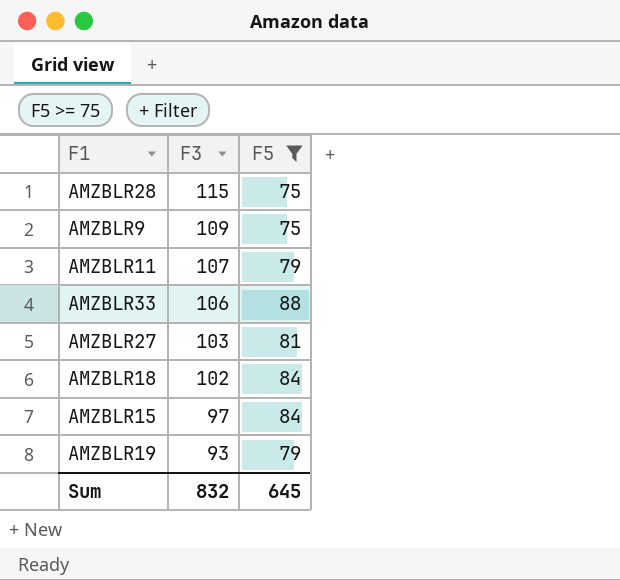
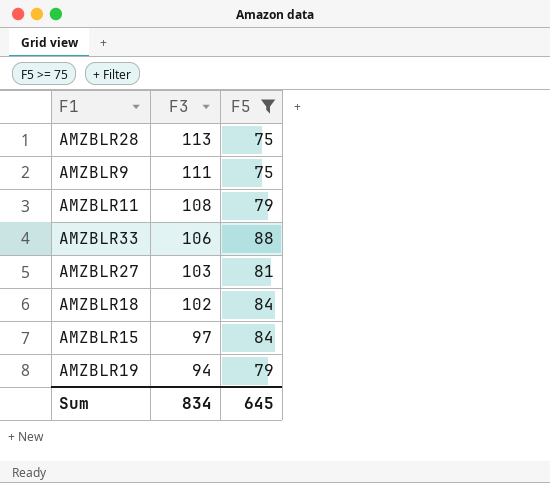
AMZBLR28 | F3: 115 -> 113
AMZBLR9 | F3: 109 -> 111
AMZBLR11 | F3: 107 -> 108
AMZBLR19 | F3: 93 -> 94
Sum | F3: 832 -> 834

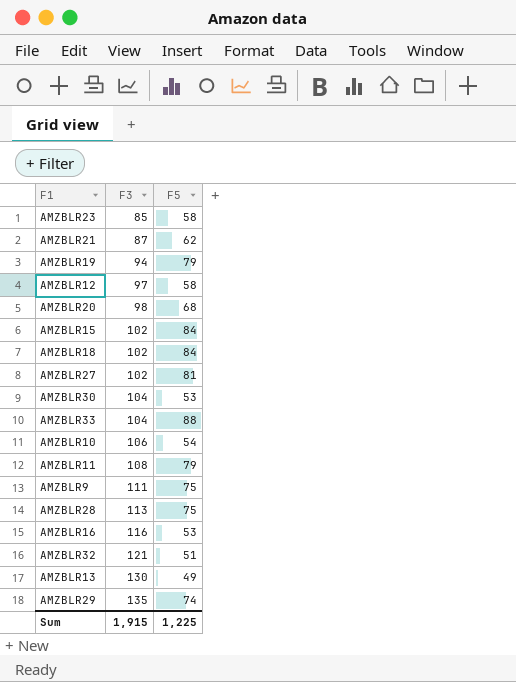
filter: F5 >= 75 -> none
row order: F3 descending -> F3 ascending
AMZBLR15 | F3: 97 -> 102
AMZBLR27 | F3: 103 -> 102
AMZBLR33 | F3: 106 -> 104
Sum | F3: 834 -> 1,915
Sum | F5: 645 -> 1,225

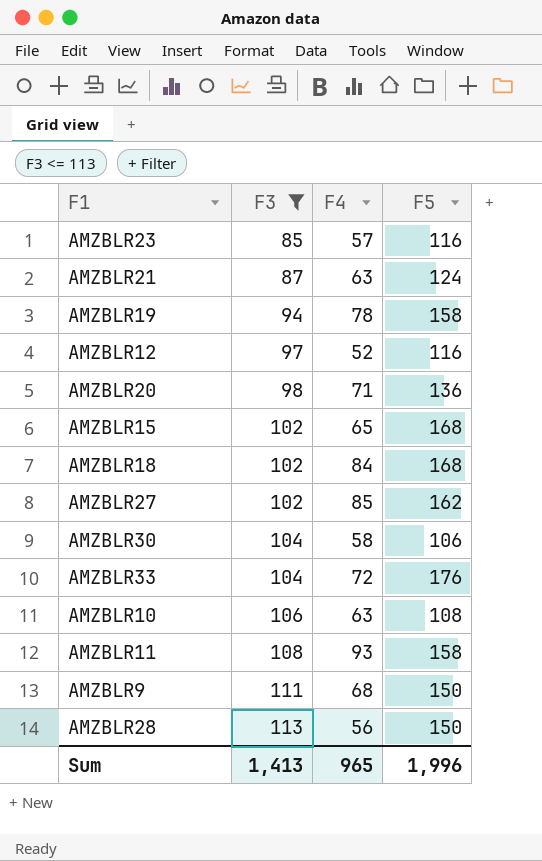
filter: none -> F3 <= 113
column F4 | position: none -> 3
AMZBLR23 | F5: 58 -> 116
AMZBLR21 | F5: 62 -> 124
AMZBLR19 | F5: 79 -> 158
AMZBLR12 | F5: 58 -> 116
AMZBLR20 | F5: 68 -> 136
AMZBLR15 | F5: 84 -> 168
AMZBLR18 | F5: 84 -> 168
AMZBLR27 | F5: 81 -> 162
AMZBLR30 | F5: 53 -> 106
AMZBLR33 | F5: 88 -> 176
AMZBLR10 | F5: 54 -> 108
AMZBLR11 | F5: 79 -> 158
AMZBLR9 | F5: 75 -> 150
AMZBLR28 | F5: 75 -> 150
Sum | F3: 1,915 -> 1,413
Sum | F5: 1,225 -> 1,996

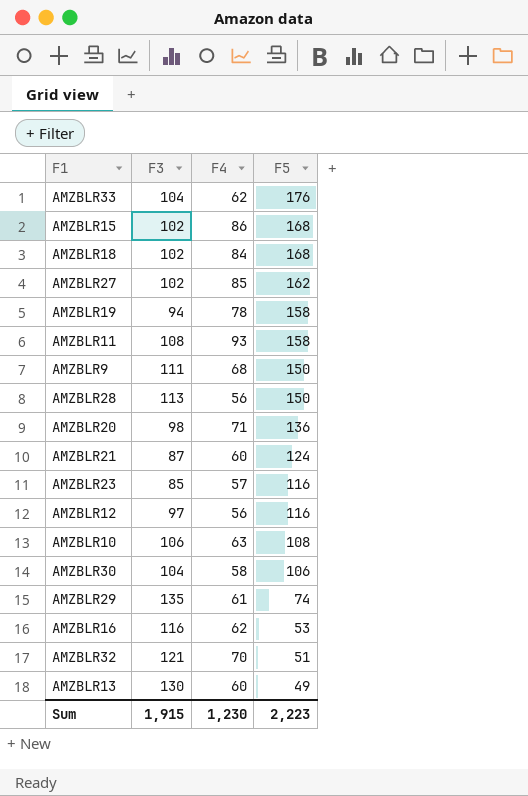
filter: F3 <= 113 -> none
row order: F3 ascending -> F5 descending
AMZBLR33 | F4: 72 -> 62
AMZBLR15 | F4: 65 -> 86
AMZBLR21 | F4: 63 -> 60
AMZBLR12 | F4: 52 -> 56
Sum | F3: 1,413 -> 1,915
Sum | F4: 965 -> 1,230
Sum | F5: 1,996 -> 2,223

